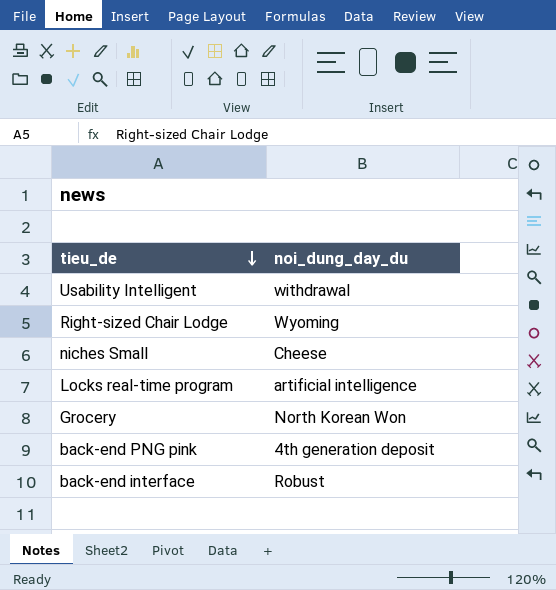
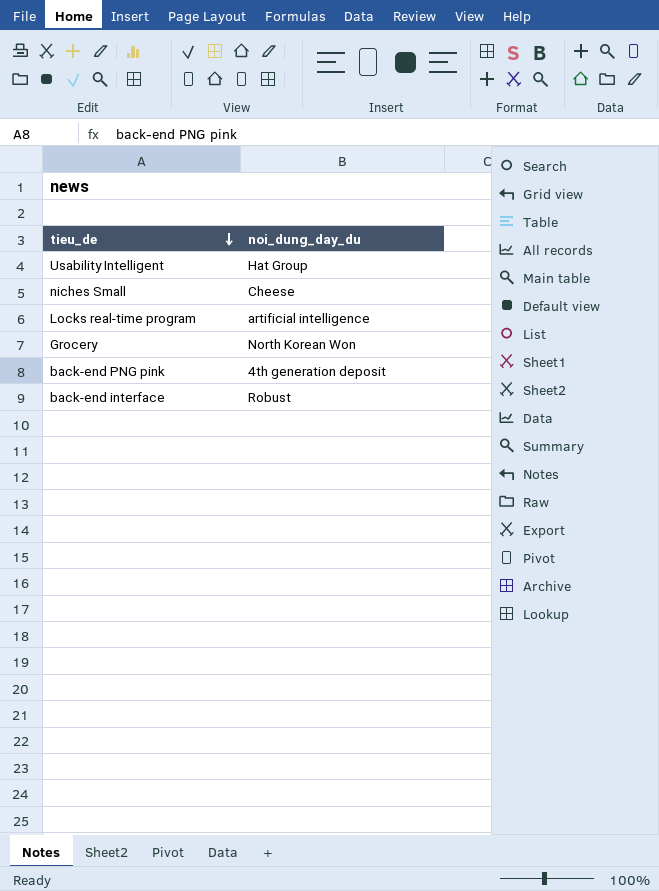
row Right-sized Chair Lodge: Wyoming -> none
Usability Intelligent | noi_dung_day_du: withdrawal -> Hat Group

